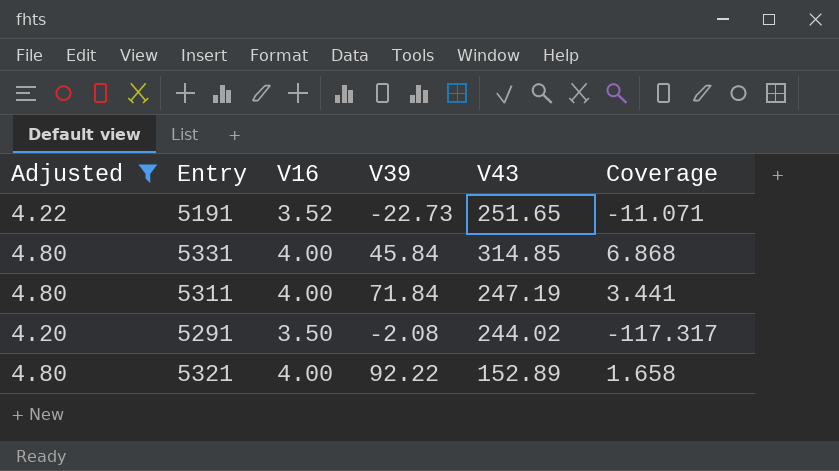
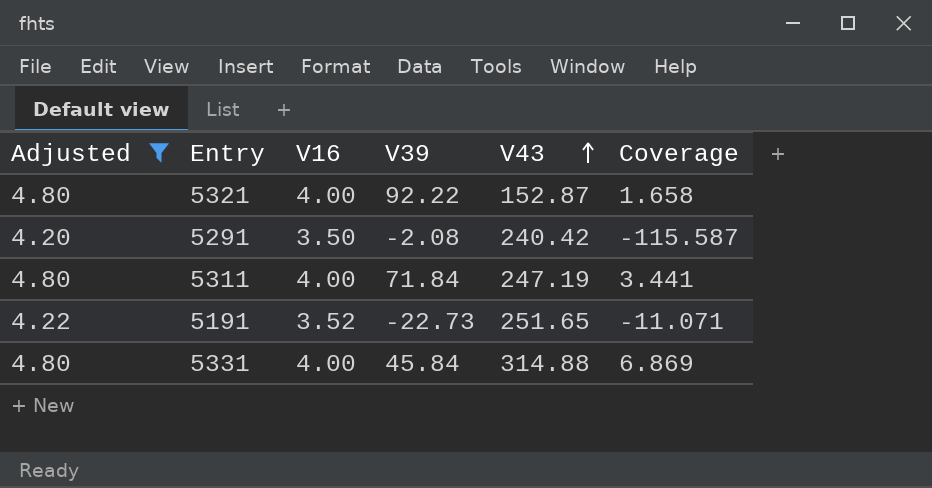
row order: none -> V43 ascending
5321 | V43: 152.89 -> 152.87
5291 | V43: 244.02 -> 240.42
5291 | Coverage: -117.317 -> -115.587
5331 | V43: 314.85 -> 314.88
5331 | Coverage: 6.868 -> 6.869

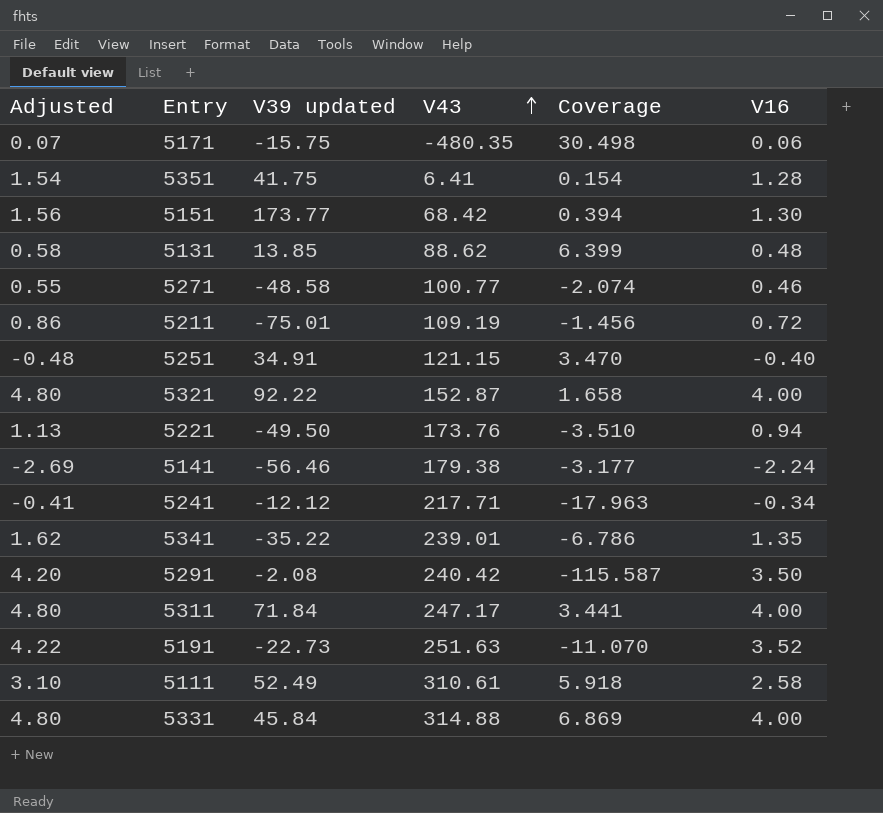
filter: Adjusted >= 4.20 -> none
column name: V39 -> V39 updated
column V16 | position: 3 -> 6
5311 | V43: 247.19 -> 247.17
5191 | V43: 251.65 -> 251.63
5191 | Coverage: -11.071 -> -11.070

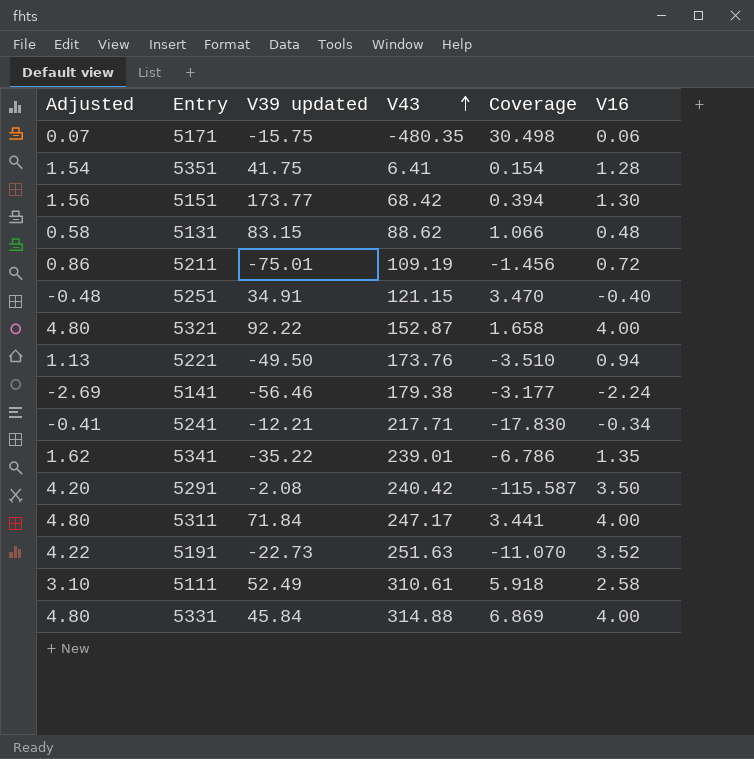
row 5271: 0.55 | -48.58 | 100.77 | -2.074 | 0.46 -> none
5131 | V39 updated: 13.85 -> 83.15
5131 | Coverage: 6.399 -> 1.066
5241 | V39 updated: -12.12 -> -12.21
5241 | Coverage: -17.963 -> -17.830

